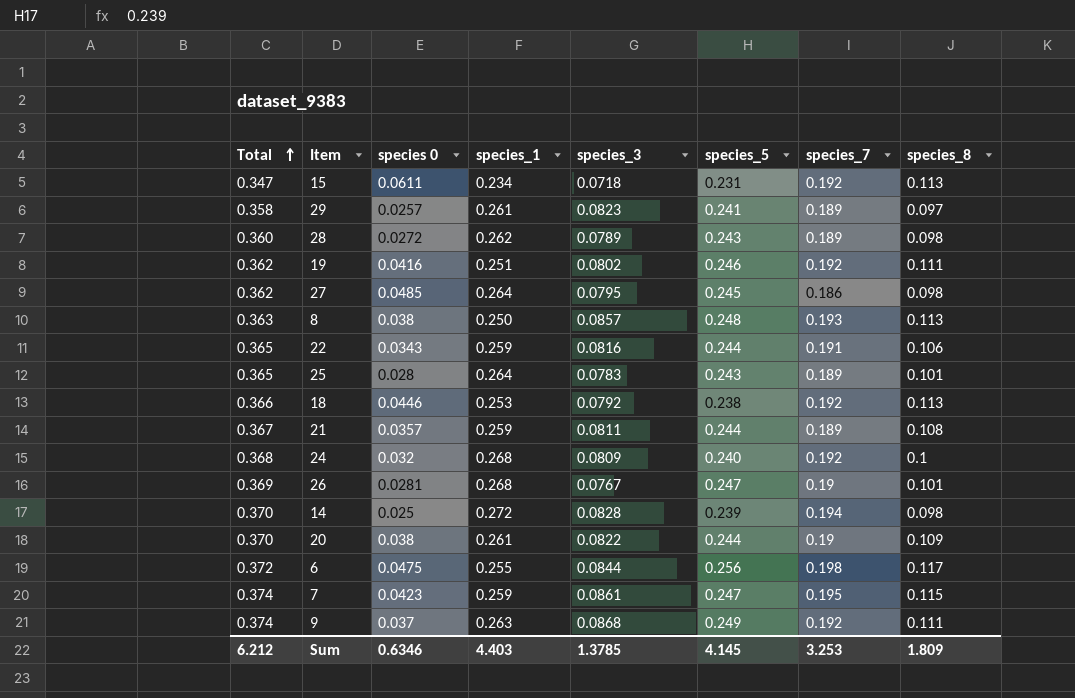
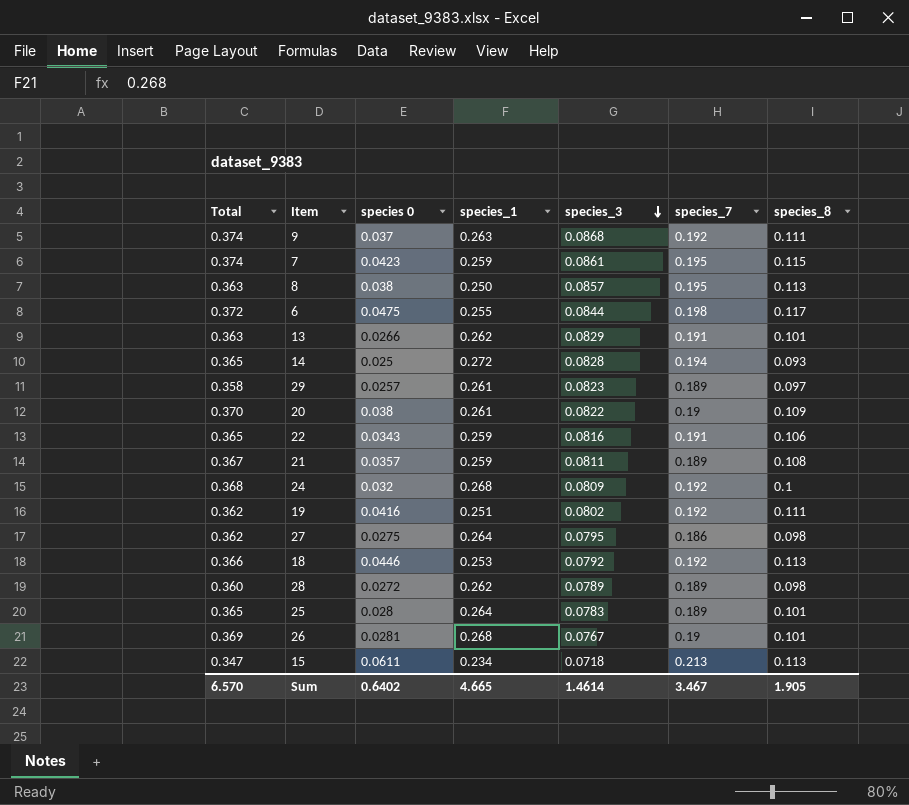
row order: Total ascending -> species_3 descending
column species_5 | position: 6 -> none
8 | species_7: 0.193 -> 0.195
row 13: none -> 0.363 | 0.0266 | 0.262 | 0.0829 | 0.191 | 0.101
14 | Total: 0.370 -> 0.365
14 | species_8: 0.098 -> 0.093
27 | species 0: 0.0485 -> 0.0275
15 | species_7: 0.192 -> 0.213
Sum | Total: 6.212 -> 6.570
Sum | species 0: 0.6346 -> 0.6402
Sum | species_1: 4.403 -> 4.665
Sum | species_3: 1.3785 -> 1.4614
Sum | species_7: 3.253 -> 3.467
Sum | species_8: 1.809 -> 1.905

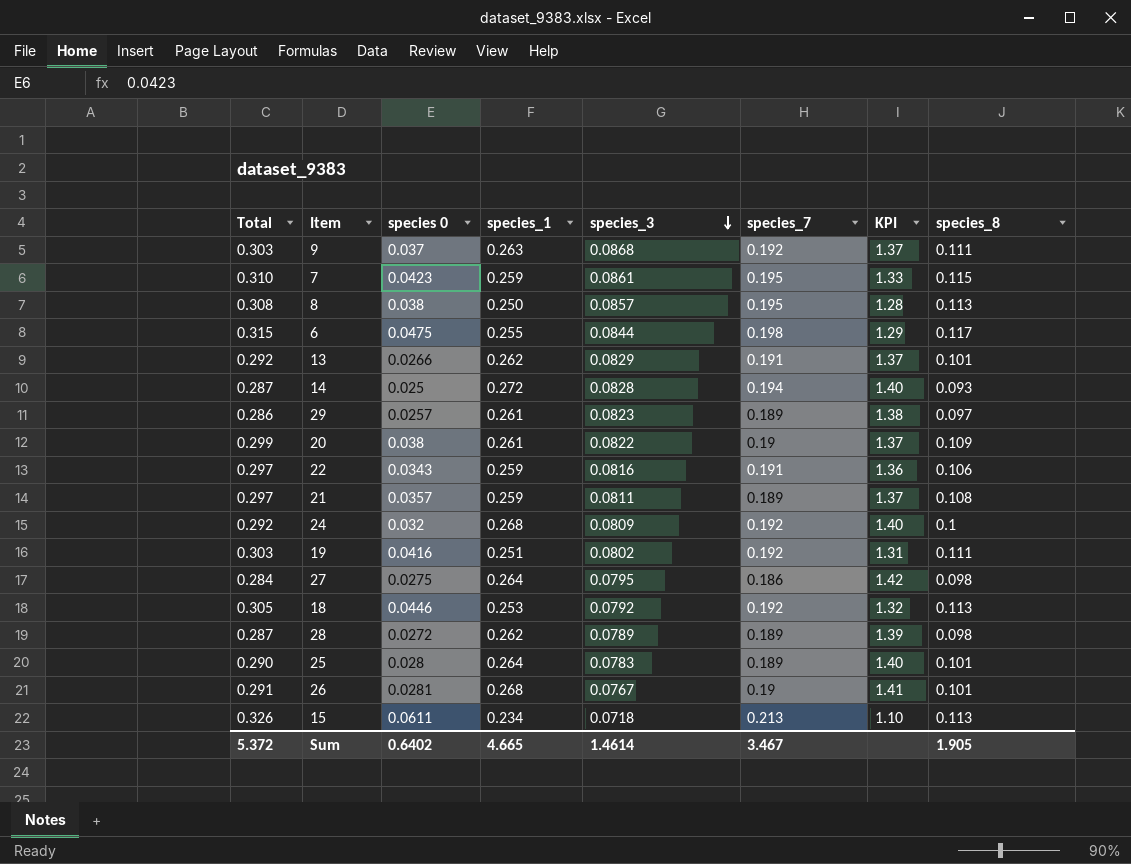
column Total | formula: [species_1] + [species_8] -> [species_7] + [species_8]
column KPI | formula: none -> [species_1] / [species_7]
Sum | Total: 6.570 -> 5.372

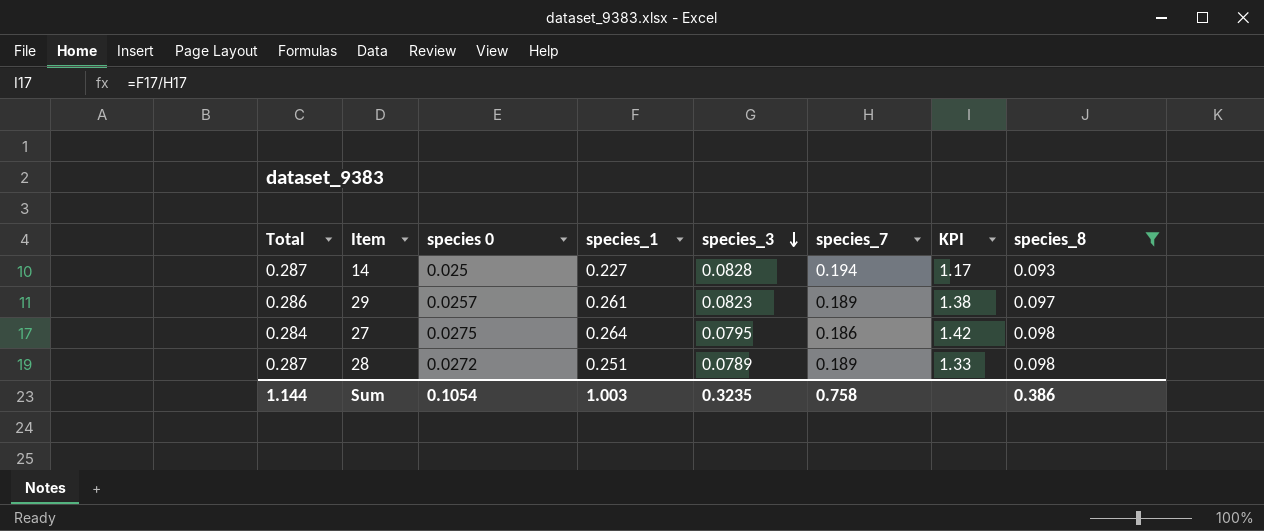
filter: none -> species_8 <= 0.098
14 | species_1: 0.272 -> 0.227
14 | KPI: 1.40 -> 1.17
28 | species_1: 0.262 -> 0.251
28 | KPI: 1.39 -> 1.33
Sum | Total: 5.372 -> 1.144
Sum | species 0: 0.6402 -> 0.1054
Sum | species_1: 4.665 -> 1.003
Sum | species_3: 1.4614 -> 0.3235
Sum | species_7: 3.467 -> 0.758
Sum | species_8: 1.905 -> 0.386

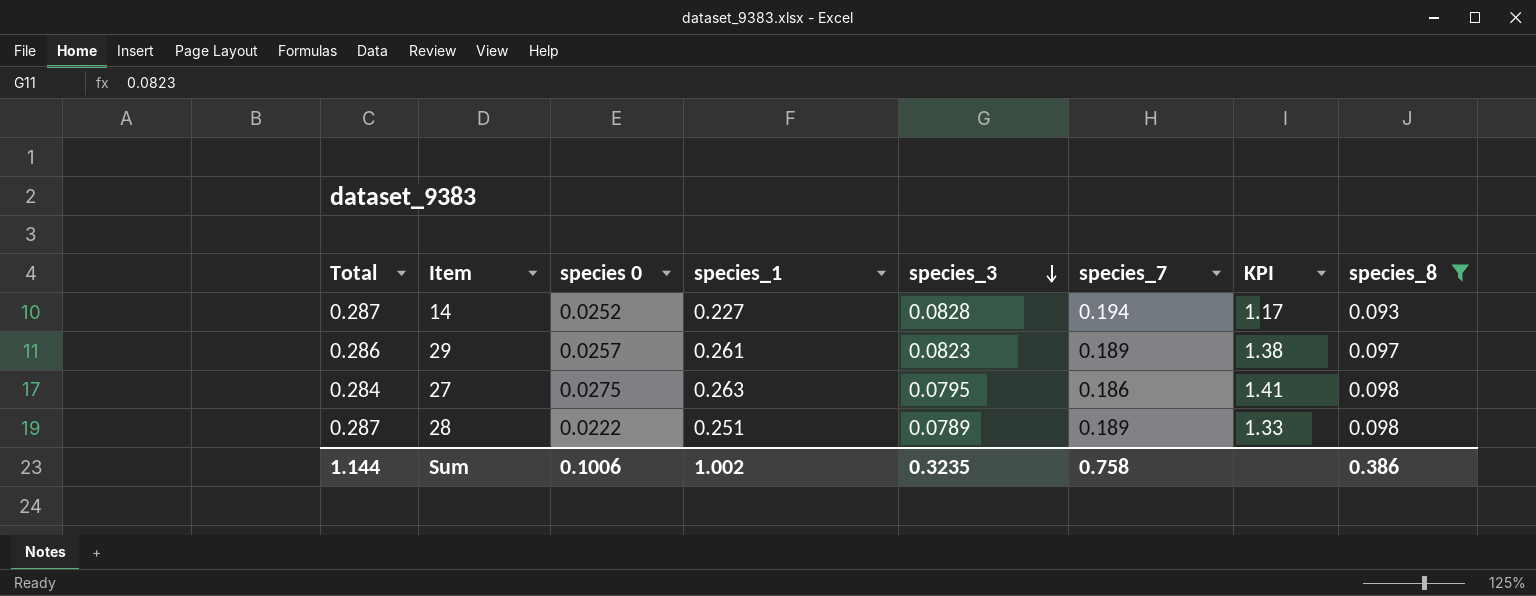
14 | species 0: 0.025 -> 0.0252
27 | species_1: 0.264 -> 0.263
27 | KPI: 1.42 -> 1.41
28 | species 0: 0.0272 -> 0.0222
Sum | species 0: 0.1054 -> 0.1006
Sum | species_1: 1.003 -> 1.002

